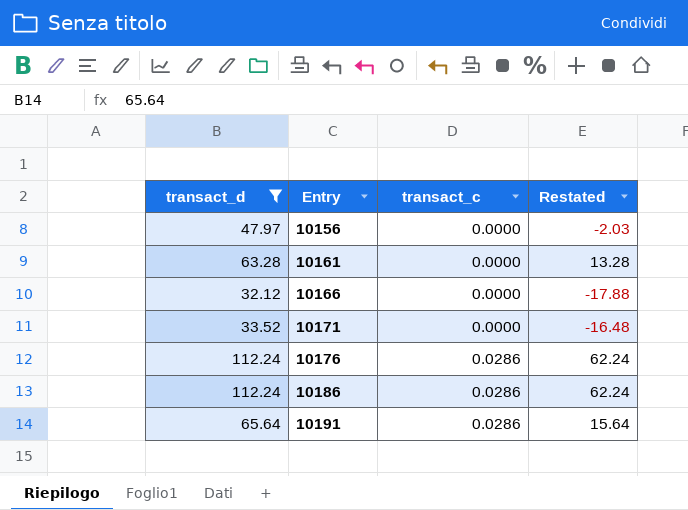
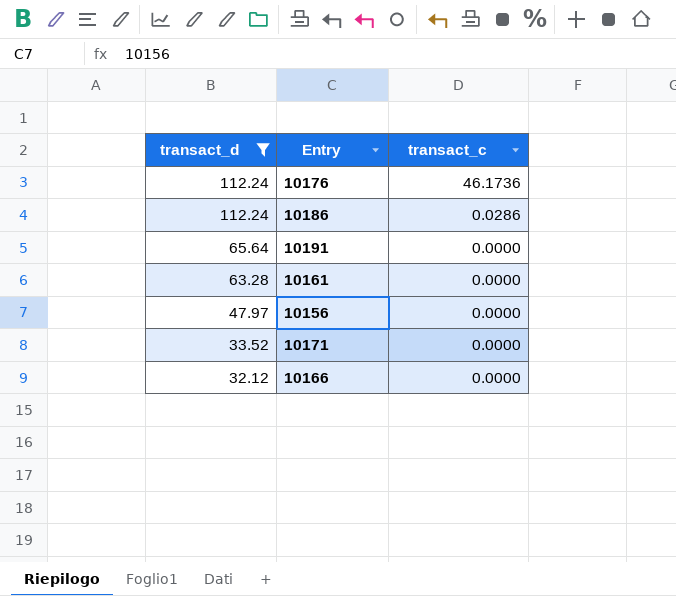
row order: Entry ascending -> transact_d descending
column Restated | formula: [transact_d] - 50 -> none
10176 | transact_c: 0.0286 -> 46.1736
10191 | transact_c: 0.0286 -> 0.0000

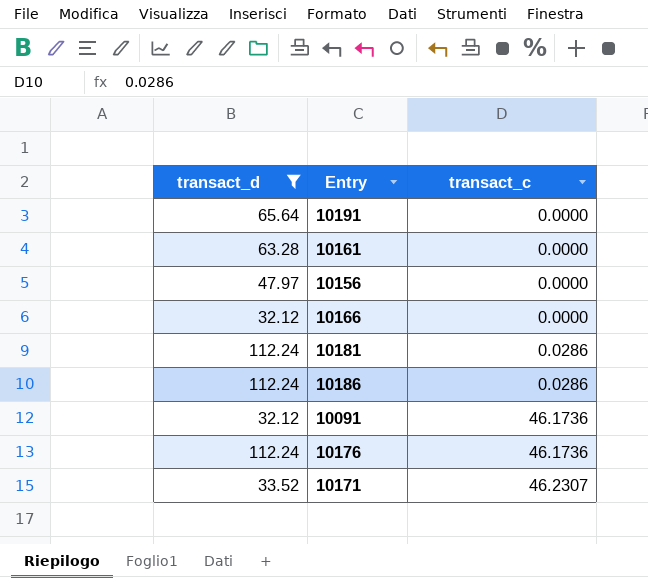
row order: transact_d descending -> transact_c ascending
row 10181: none -> 112.24 | 0.0286
row 10091: none -> 32.12 | 46.1736
10171 | transact_c: 0.0000 -> 46.2307

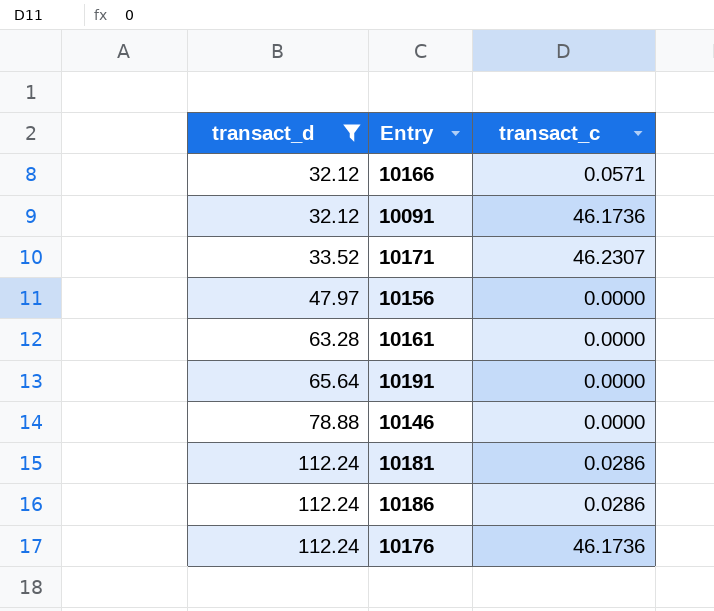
row order: transact_c ascending -> transact_d ascending
10166 | transact_c: 0.0000 -> 0.0571
row 10146: none -> 78.88 | 0.0000

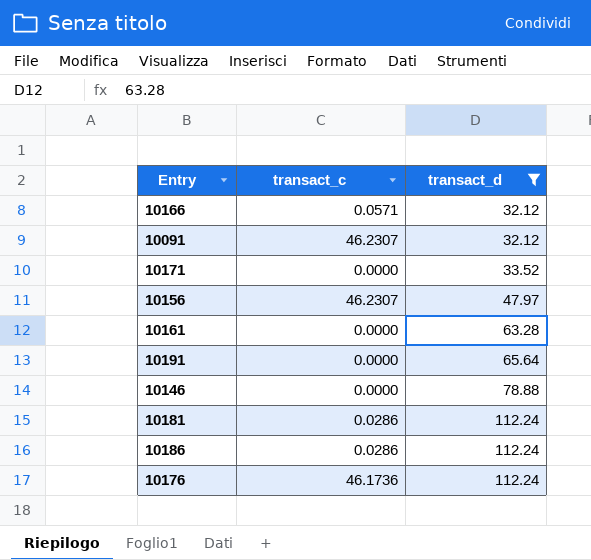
column transact_d | position: 1 -> 3
10091 | transact_c: 46.1736 -> 46.2307
10171 | transact_c: 46.2307 -> 0.0000
10156 | transact_c: 0.0000 -> 46.2307

